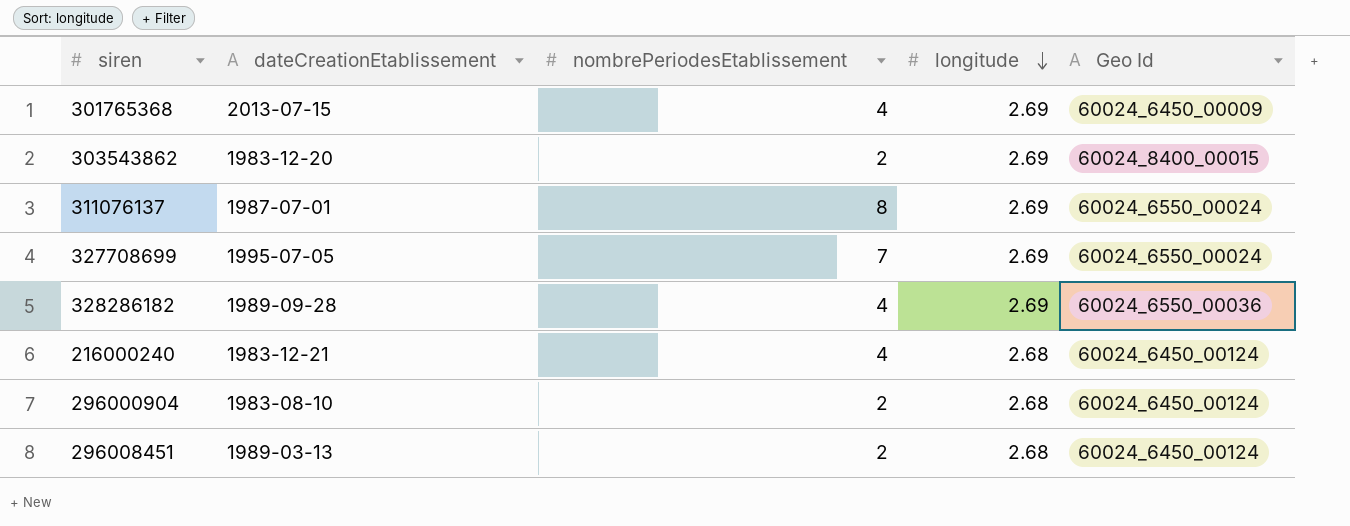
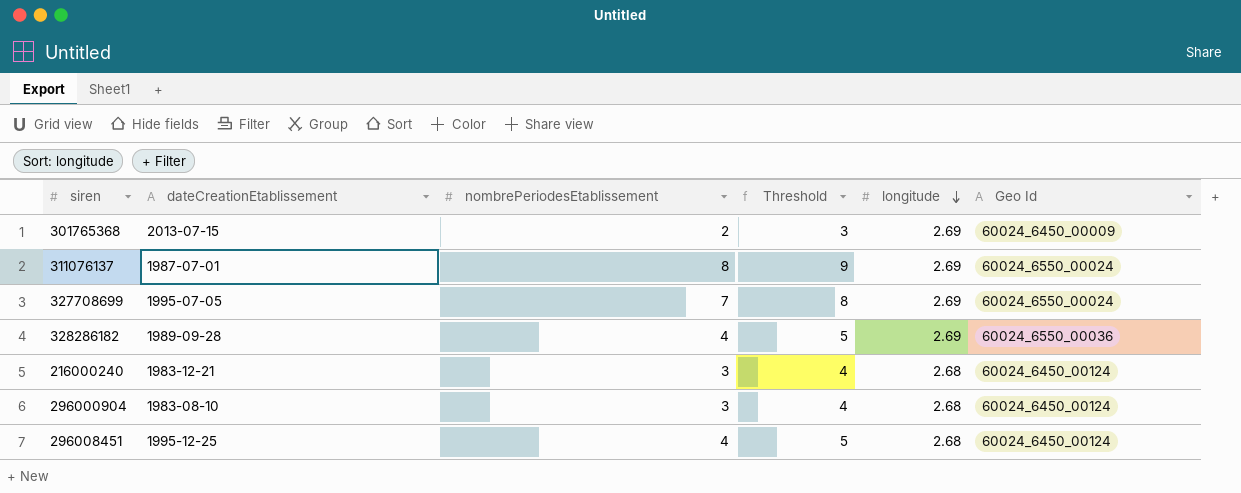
column Threshold | formula: none -> [nombrePeriodesEtablissement] + 1
row 303543862: 1983-12-20 | 2 | 2.69 | 60024_8400_00015 -> none
301765368 | nombrePeriodesEtablissement: 4 -> 2
216000240 | nombrePeriodesEtablissement: 4 -> 3
296000904 | nombrePeriodesEtablissement: 2 -> 3
296008451 | dateCreationEtablissement: 1989-03-13 -> 1995-12-25
296008451 | nombrePeriodesEtablissement: 2 -> 4

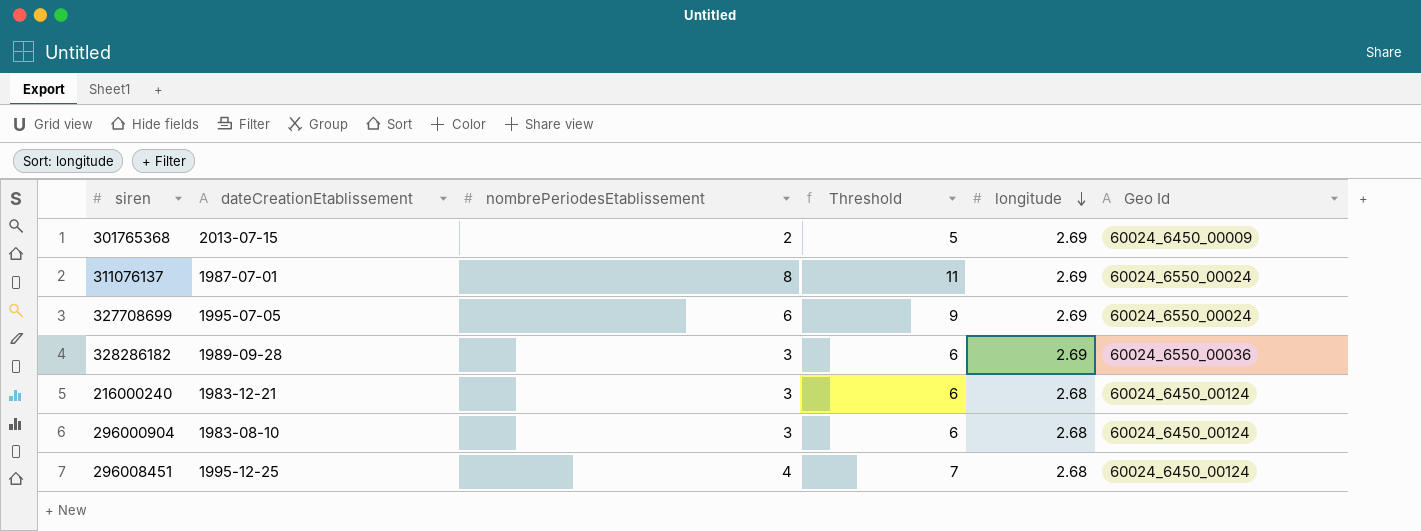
column Threshold | formula: [nombrePeriodesEtablissement] + 1 -> [nombrePeriodesEtablissement] + 3
327708699 | nombrePeriodesEtablissement: 7 -> 6
328286182 | nombrePeriodesEtablissement: 4 -> 3

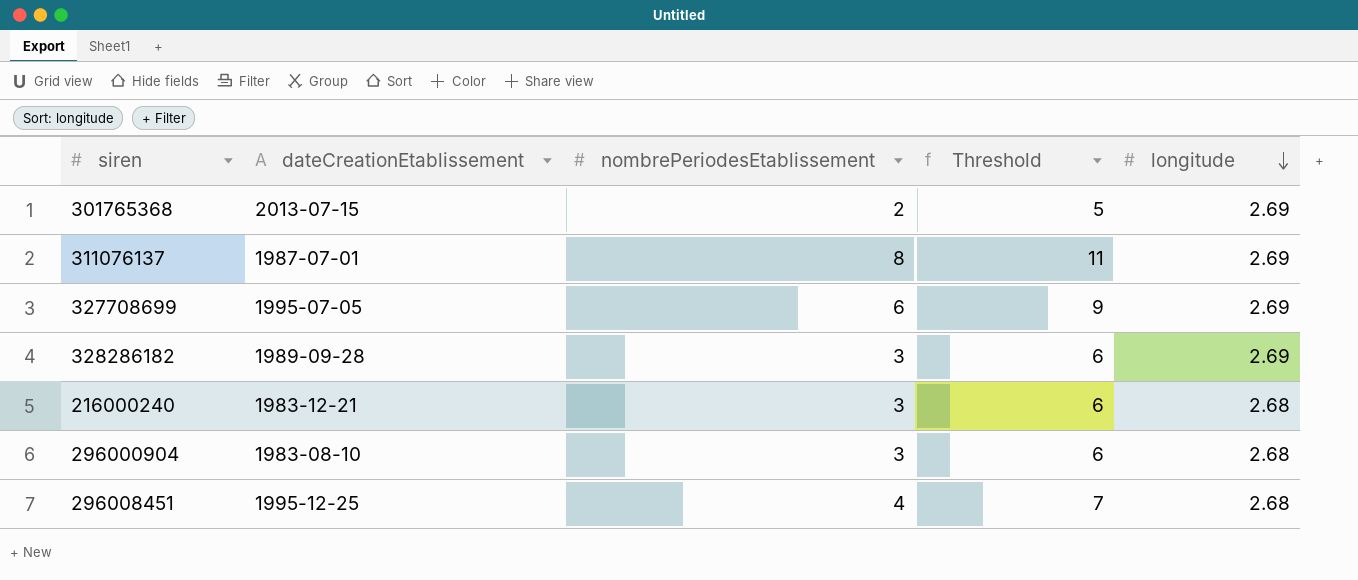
column Geo Id | position: 6 -> none

